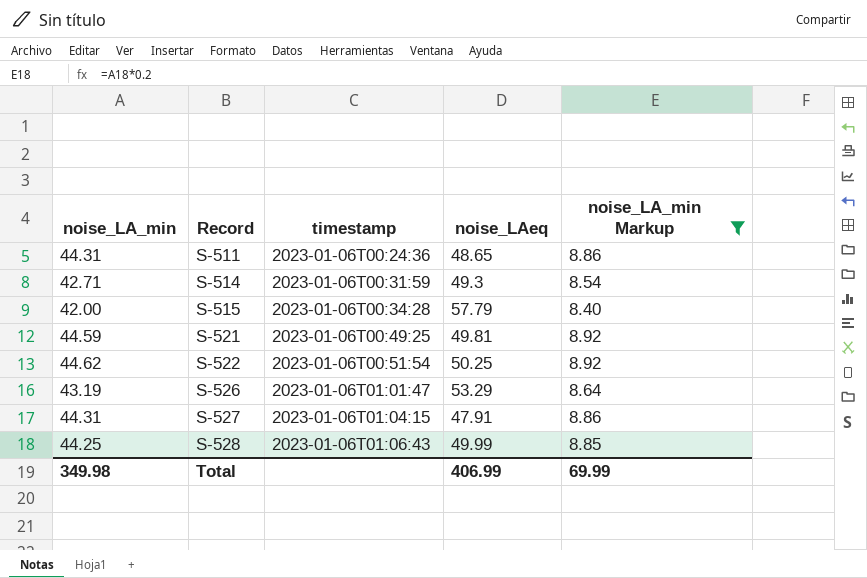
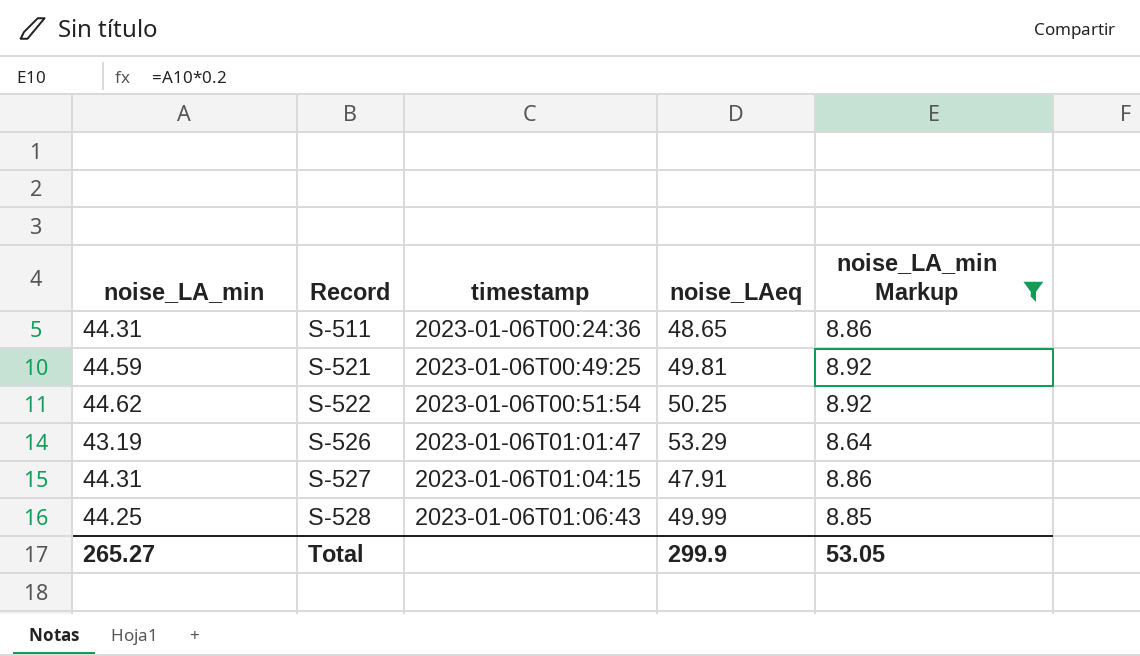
row S-514: 42.71 | 2023-01-06T00:31:59 | 49.3 | 8.54 -> none
row S-515: 42.00 | 2023-01-06T00:34:28 | 57.79 | 8.40 -> none
Total | noise_LA_min: 349.98 -> 265.27
Total | noise_LAeq: 406.99 -> 299.9
Total | noise_LA_min Markup: 69.99 -> 53.05

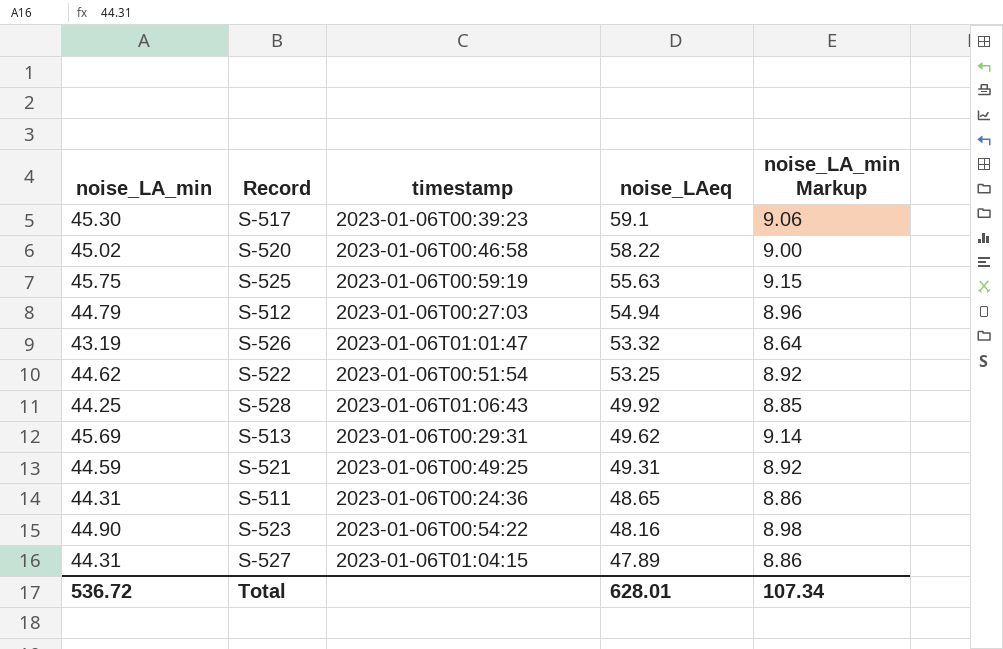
filter: noise_LA_min Markup <= 8.92 -> none
row order: Record ascending -> noise_LAeq descending
S-526 | noise_LAeq: 53.29 -> 53.32
S-522 | noise_LAeq: 50.25 -> 53.25
S-528 | noise_LAeq: 49.99 -> 49.92
S-521 | noise_LAeq: 49.81 -> 49.31
S-527 | noise_LAeq: 47.91 -> 47.89
Total | noise_LA_min: 265.27 -> 536.72
Total | noise_LAeq: 299.9 -> 628.01
Total | noise_LA_min Markup: 53.05 -> 107.34

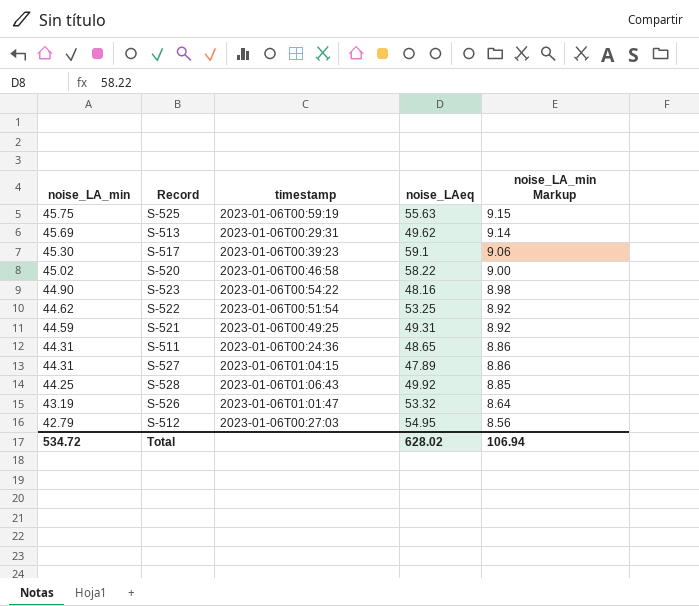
row order: noise_LAeq descending -> noise_LA_min descending
S-512 | noise_LA_min: 44.79 -> 42.79
S-512 | noise_LAeq: 54.94 -> 54.95
S-512 | noise_LA_min Markup: 8.96 -> 8.56
Total | noise_LA_min: 536.72 -> 534.72
Total | noise_LAeq: 628.01 -> 628.02
Total | noise_LA_min Markup: 107.34 -> 106.94

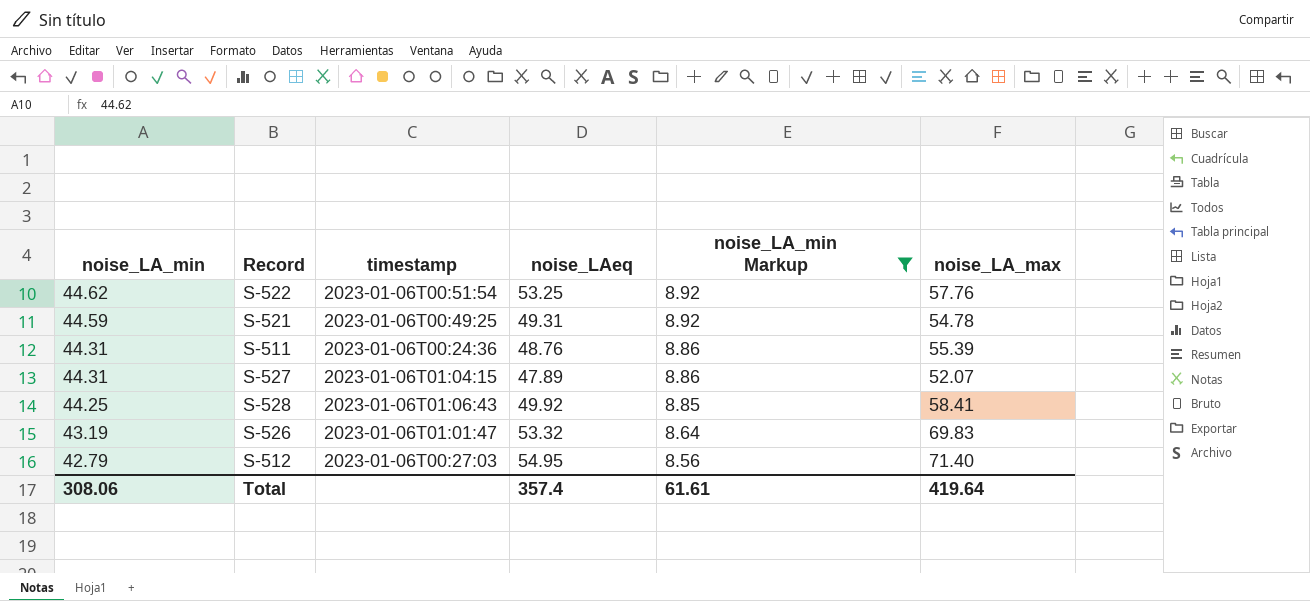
filter: none -> noise_LA_min Markup <= 8.92
column noise_LA_max | position: none -> 6
S-511 | noise_LAeq: 48.65 -> 48.76
Total | noise_LA_min: 534.72 -> 308.06
Total | noise_LAeq: 628.02 -> 357.4
Total | noise_LA_min Markup: 106.94 -> 61.61

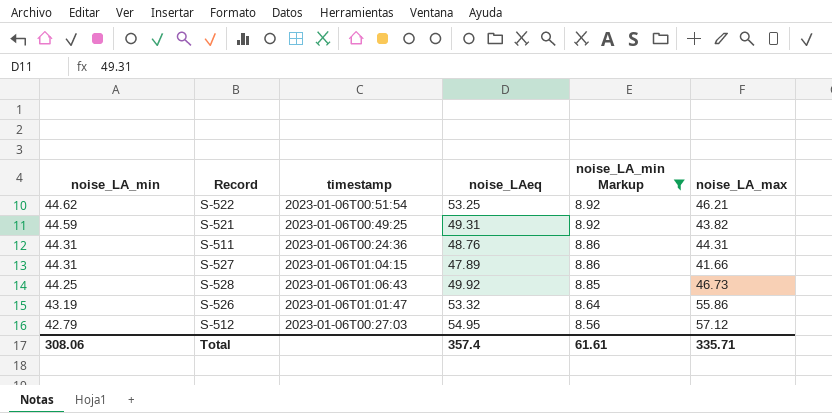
S-522 | noise_LA_max: 57.76 -> 46.21
S-521 | noise_LA_max: 54.78 -> 43.82
S-511 | noise_LA_max: 55.39 -> 44.31
S-527 | noise_LA_max: 52.07 -> 41.66
S-528 | noise_LA_max: 58.41 -> 46.73
S-526 | noise_LA_max: 69.83 -> 55.86
S-512 | noise_LA_max: 71.40 -> 57.12
Total | noise_LA_max: 419.64 -> 335.71

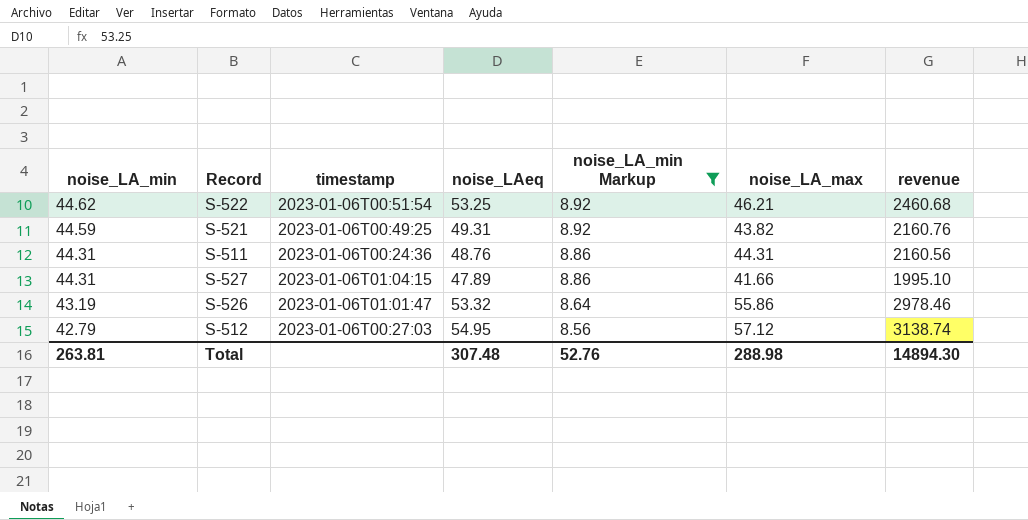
column revenue | formula: none -> [noise_LAeq] * [noise_LA_max]
row S-528: 44.25 | 2023-01-06T01:06:43 | 49.92 | 8.85 | 46.73 -> none
Total | noise_LA_min: 308.06 -> 263.81
Total | noise_LAeq: 357.4 -> 307.48
Total | noise_LA_min Markup: 61.61 -> 52.76
Total | noise_LA_max: 335.71 -> 288.98

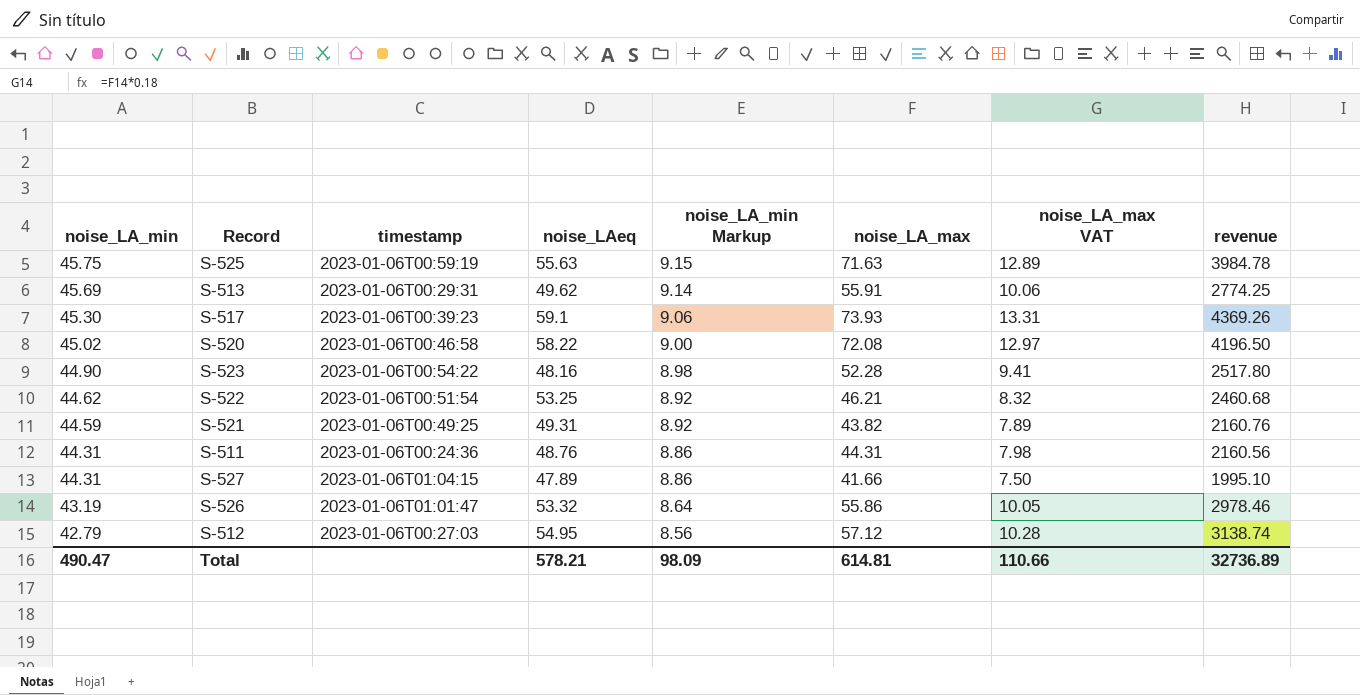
filter: noise_LA_min Markup <= 8.92 -> none
column noise_LA_max VAT | formula: none -> [noise_LA_max] * 0.18
Total | noise_LA_min: 263.81 -> 490.47
Total | noise_LAeq: 307.48 -> 578.21
Total | noise_LA_min Markup: 52.76 -> 98.09
Total | noise_LA_max: 288.98 -> 614.81
Total | revenue: 14894.30 -> 32736.89

